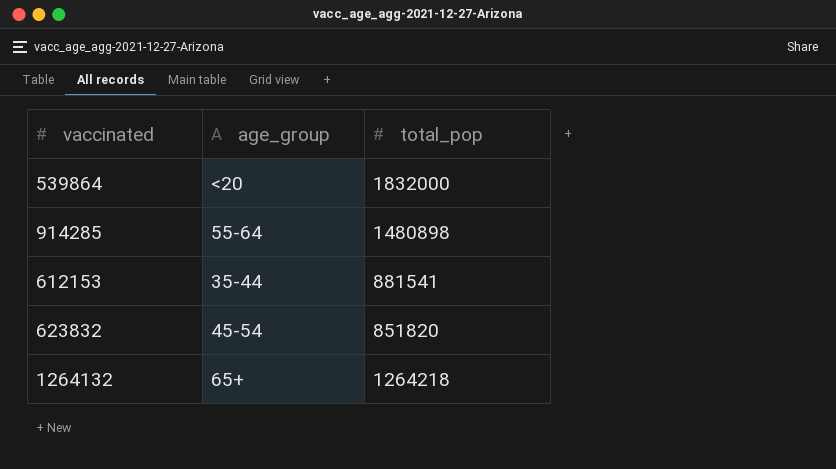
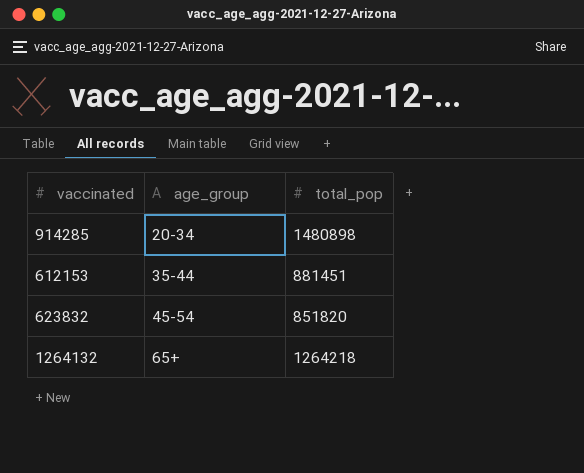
row 539864: <20 | 1832000 -> none
914285 | age_group: 55-64 -> 20-34
612153 | total_pop: 881541 -> 881451

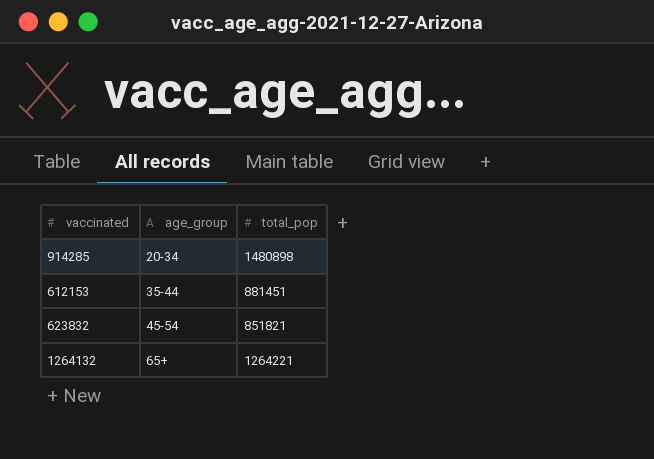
623832 | total_pop: 851820 -> 851821
1264132 | total_pop: 1264218 -> 1264221

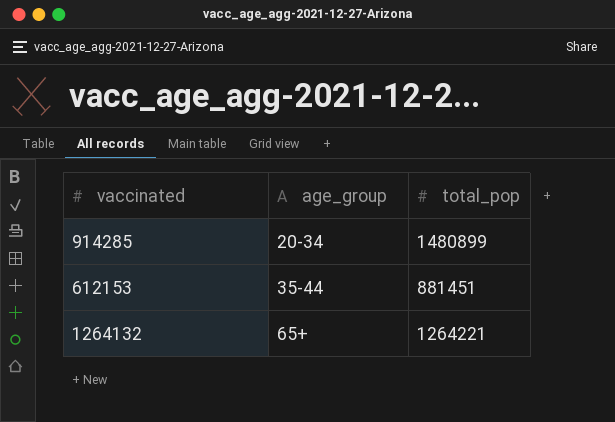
row 623832: 45-54 | 851821 -> none
914285 | total_pop: 1480898 -> 1480899

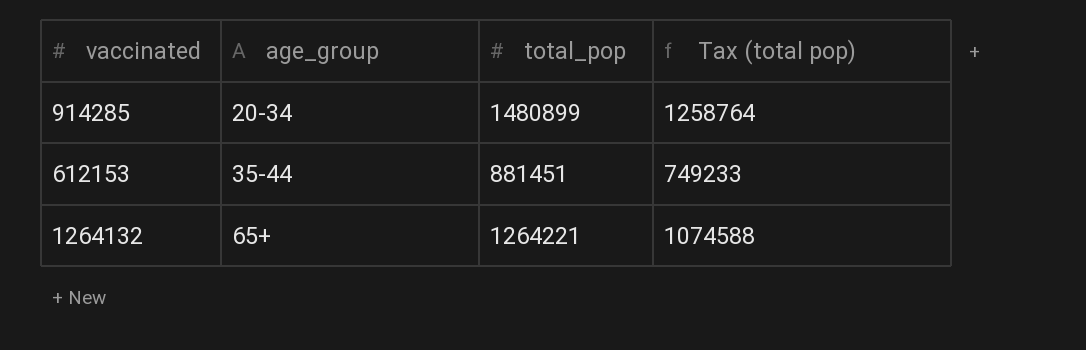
column Tax (total pop) | formula: none -> [total_pop] * 0.85

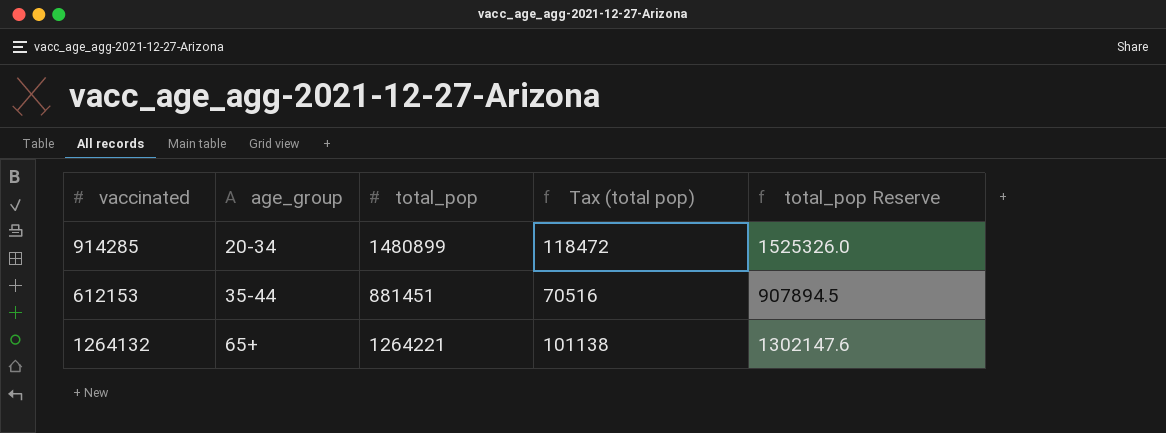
column Tax (total pop) | formula: [total_pop] * 0.85 -> [total_pop] * 0.08
column total_pop Reserve | formula: none -> [total_pop] * 1.03

